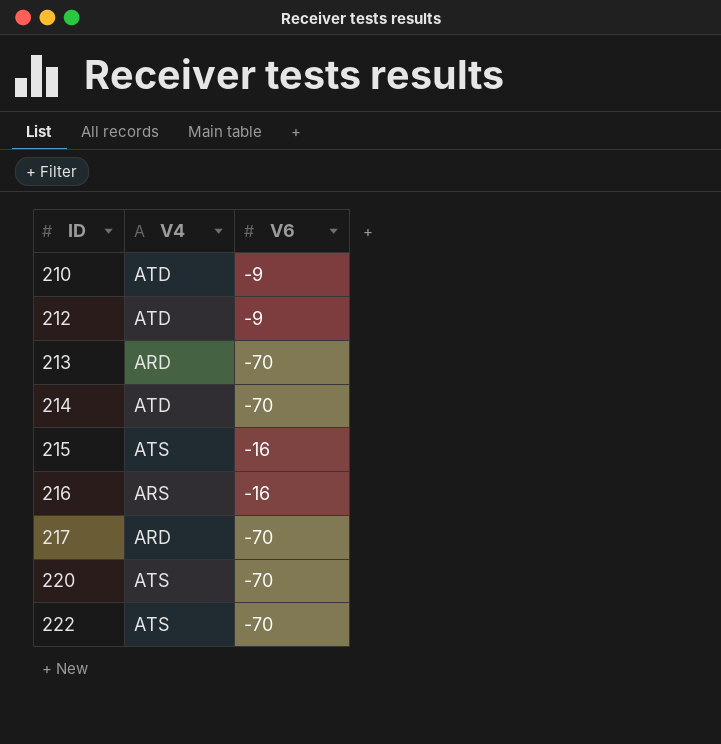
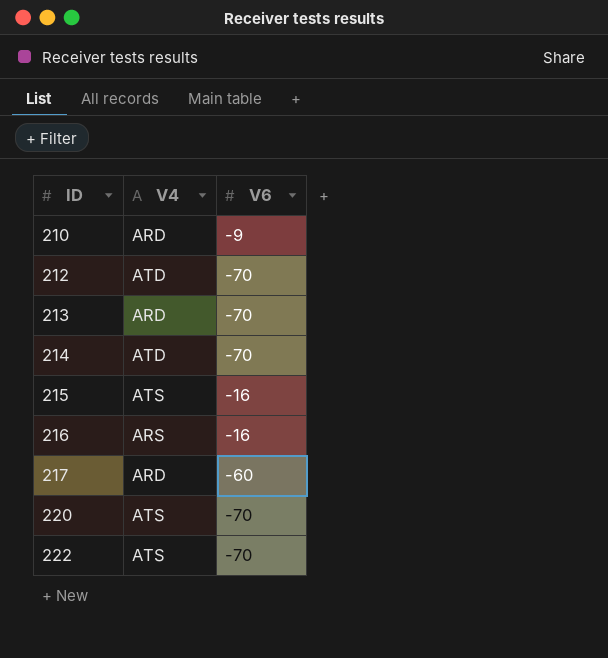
210 | V4: ATD -> ARD
212 | V6: -9 -> -70
217 | V6: -70 -> -60

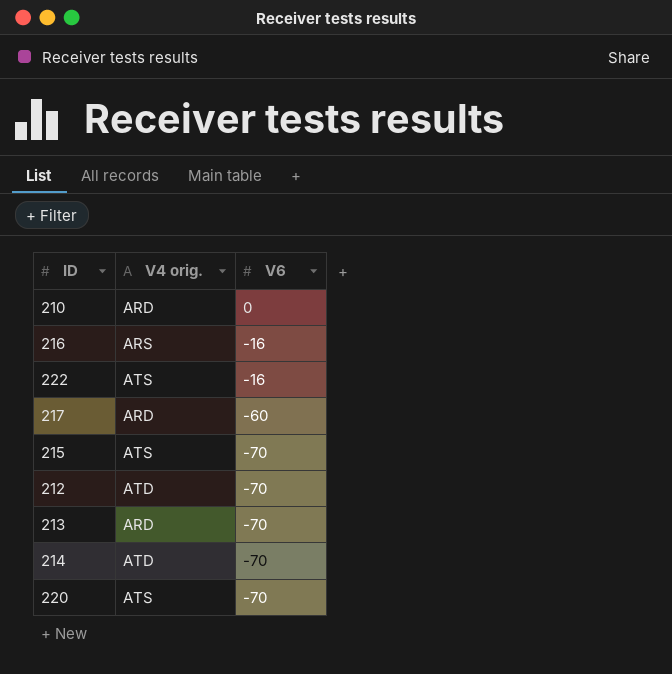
row order: ID ascending -> V6 descending
column name: V4 -> V4 orig.
210 | V6: -9 -> 0
222 | V6: -70 -> -16
215 | V6: -16 -> -70

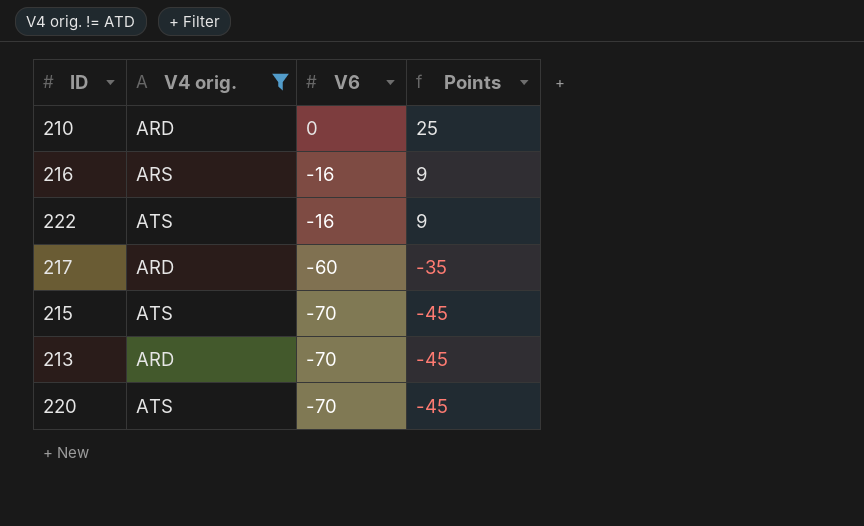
filter: none -> V4 orig. != ATD
column Points | formula: none -> [V6] + 25

